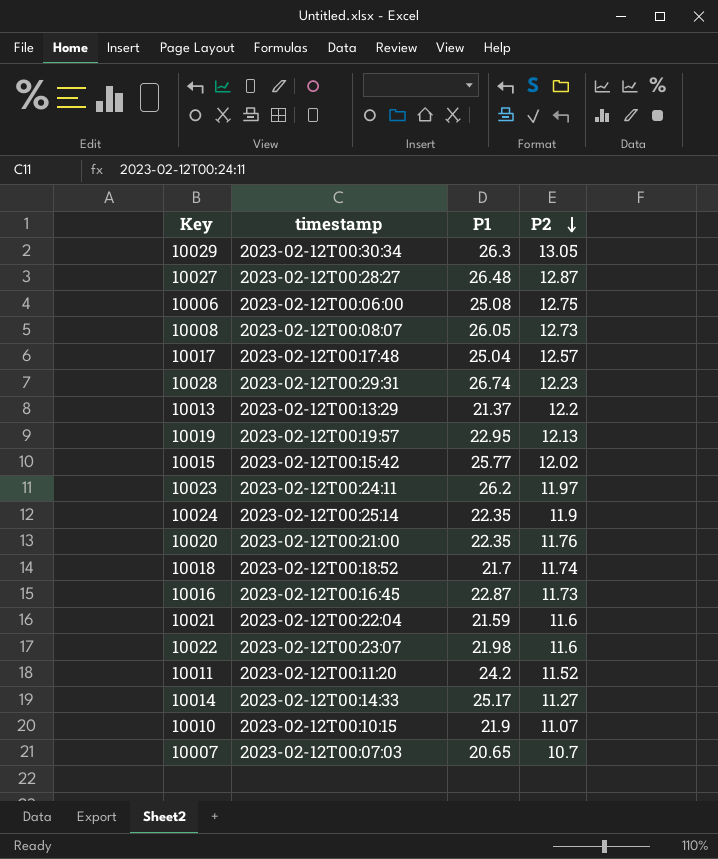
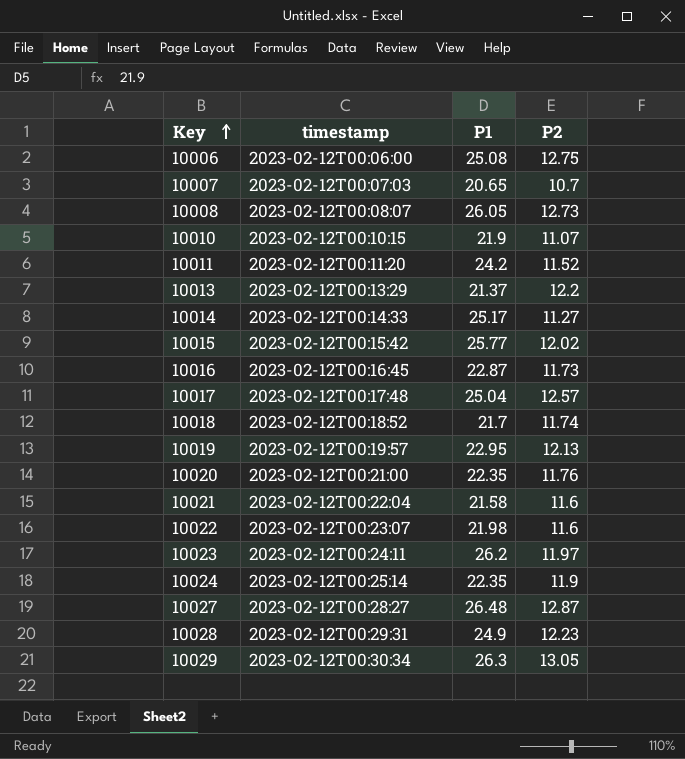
row order: P2 descending -> Key ascending
10021 | P1: 21.59 -> 21.58
10028 | P1: 26.74 -> 24.9

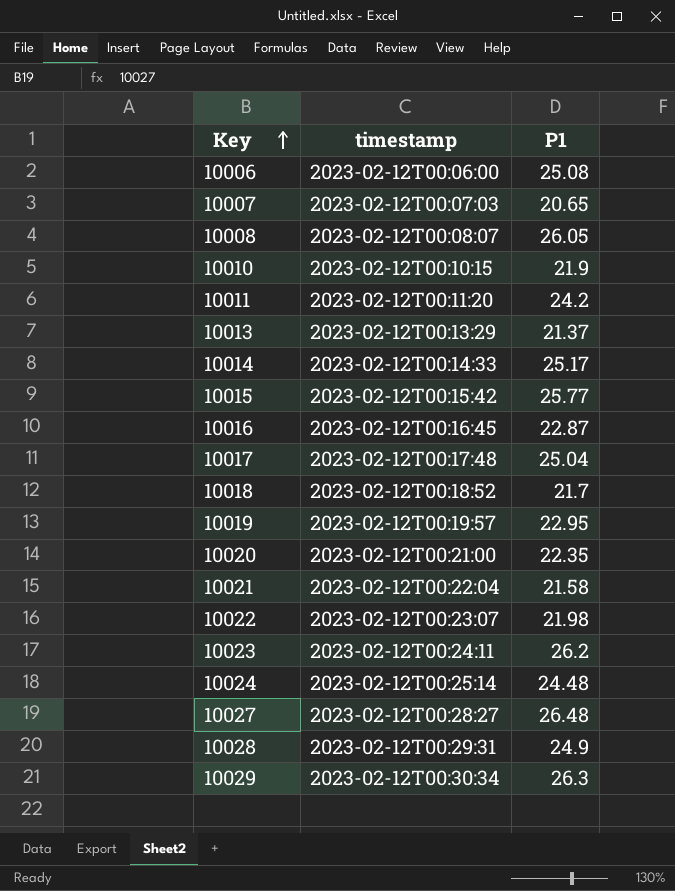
column P2 | position: 4 -> none
10024 | P1: 22.35 -> 24.48

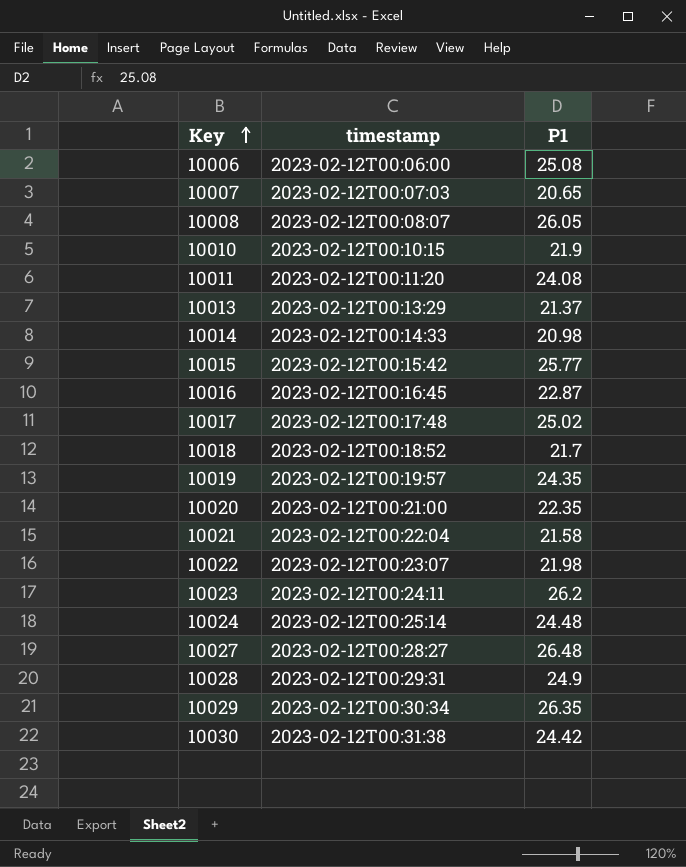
10011 | P1: 24.2 -> 24.08
10014 | P1: 25.17 -> 20.98
10017 | P1: 25.04 -> 25.02
10019 | P1: 22.95 -> 24.35
10029 | P1: 26.3 -> 26.35
row 10030: none -> 2023-02-12T00:31:38 | 24.42

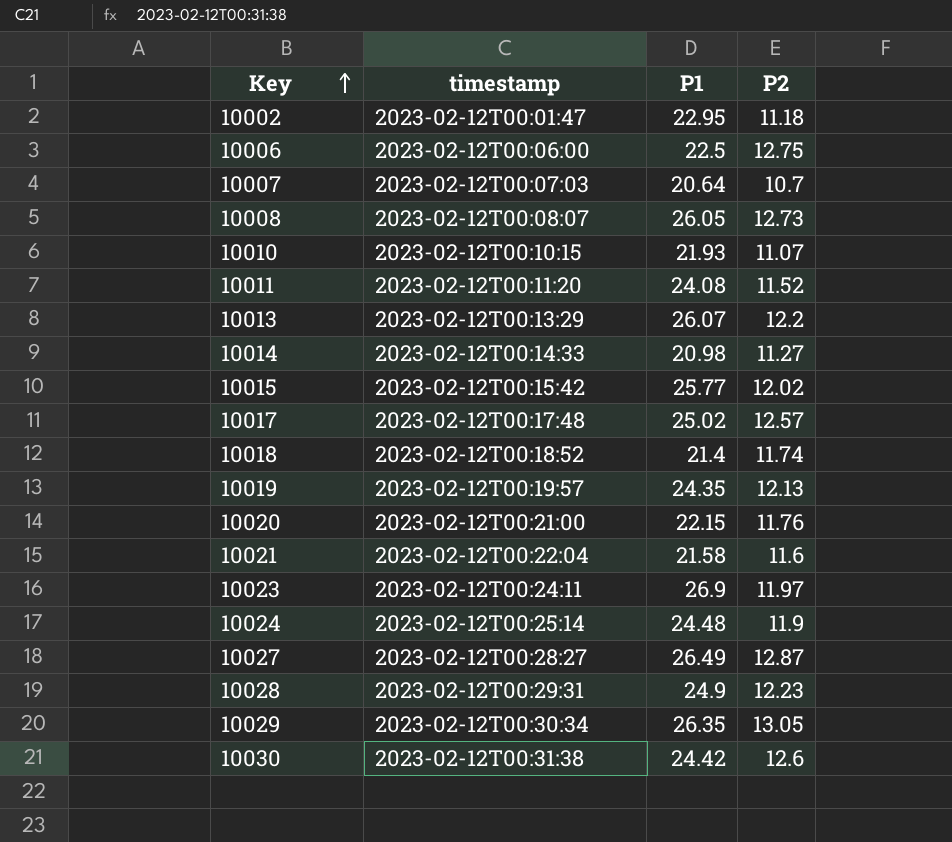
column P2 | position: none -> 4
row 10016: 2023-02-12T00:16:45 | 22.87 -> none
row 10022: 2023-02-12T00:23:07 | 21.98 -> none
row 10002: none -> 2023-02-12T00:01:47 | 22.95 | 11.18
10006 | P1: 25.08 -> 22.5
10007 | P1: 20.65 -> 20.64
10010 | P1: 21.9 -> 21.93
10013 | P1: 21.37 -> 26.07
10018 | P1: 21.7 -> 21.4
10020 | P1: 22.35 -> 22.15
10023 | P1: 26.2 -> 26.9
10027 | P1: 26.48 -> 26.49

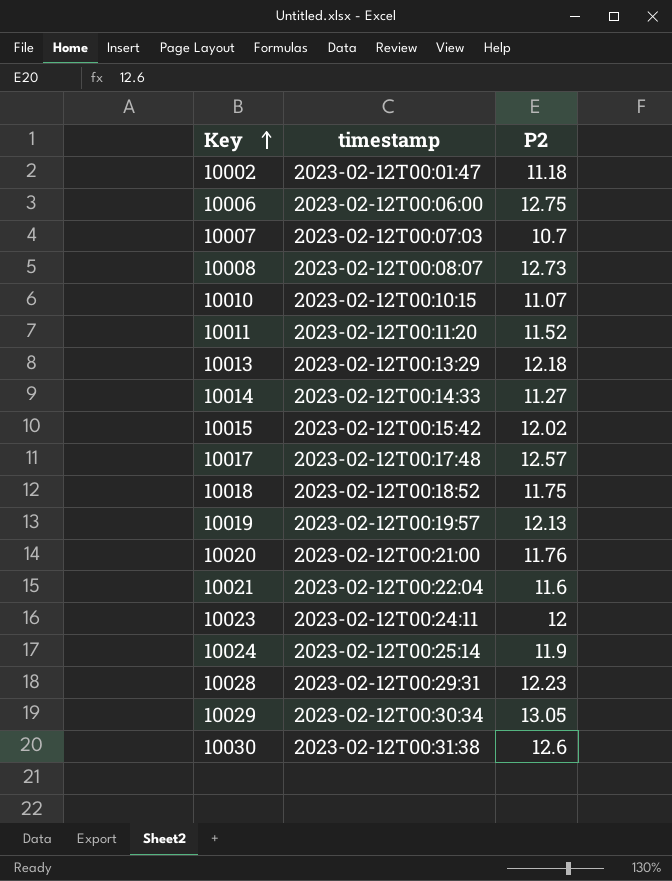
column P1 | position: 3 -> none
row 10027: 2023-02-12T00:28:27 | 26.49 | 12.87 -> none
10013 | P2: 12.2 -> 12.18
10018 | P2: 11.74 -> 11.75
10023 | P2: 11.97 -> 12

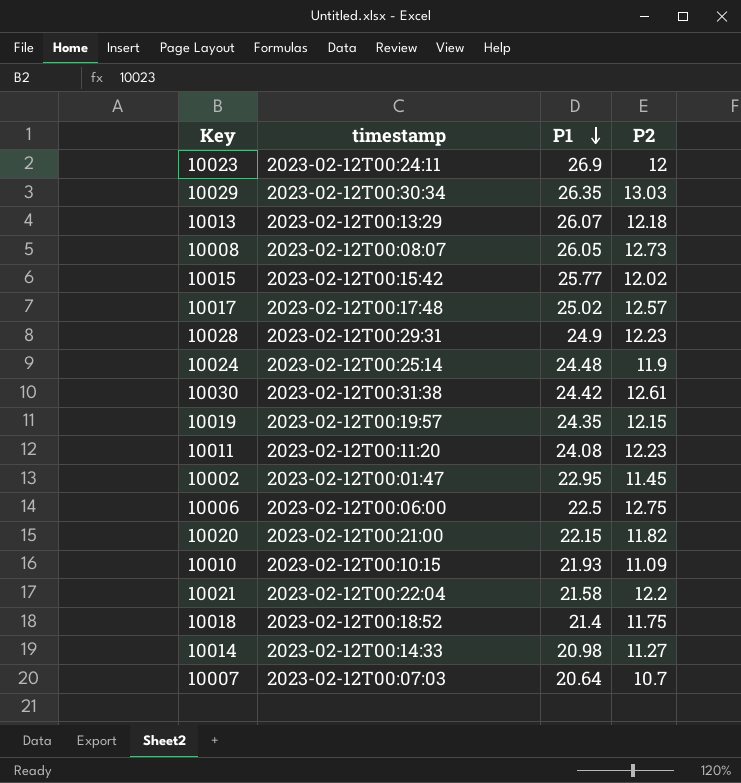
row order: Key ascending -> P1 descending
column P1 | position: none -> 3
10029 | P2: 13.05 -> 13.03
10030 | P2: 12.6 -> 12.61
10019 | P2: 12.13 -> 12.15
10011 | P2: 11.52 -> 12.23
10002 | P2: 11.18 -> 11.45
10020 | P2: 11.76 -> 11.82
10010 | P2: 11.07 -> 11.09
10021 | P2: 11.6 -> 12.2

